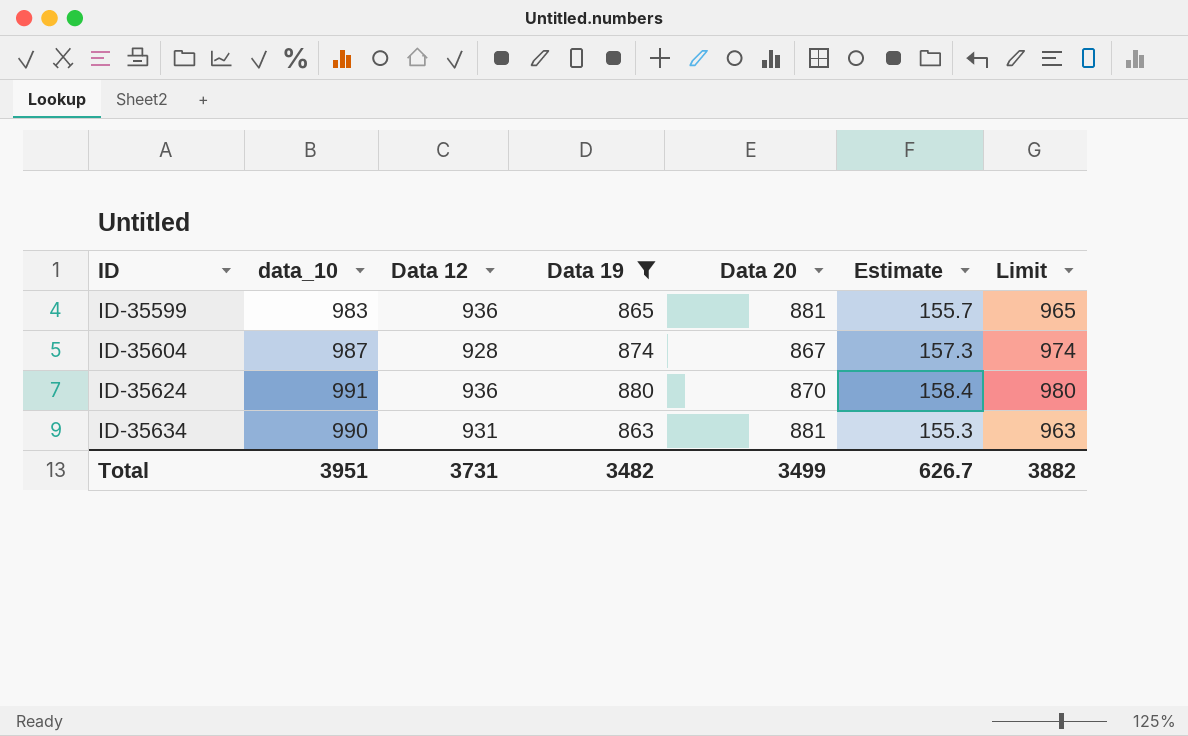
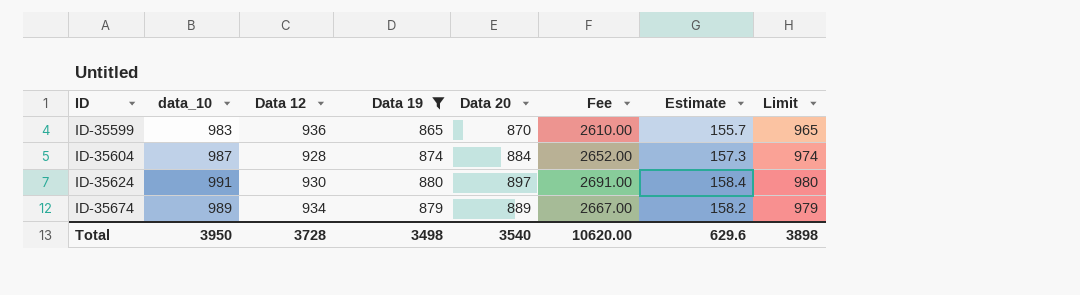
column Fee | formula: none -> [Data 20] * 3
row ID-35634: 990 | 931 | 863 | 881 | 155.3 | 963 -> none
ID-35599 | Data 20: 881 -> 870
ID-35604 | Data 20: 867 -> 884
ID-35624 | Data 12: 936 -> 930
ID-35624 | Data 20: 870 -> 897
row ID-35674: none -> 989 | 934 | 879 | 889 | 2667.00 | 158.2 | 979
Total | data_10: 3951 -> 3950
Total | Data 12: 3731 -> 3728
Total | Data 19: 3482 -> 3498
Total | Data 20: 3499 -> 3540
Total | Estimate: 626.7 -> 629.6
Total | Limit: 3882 -> 3898

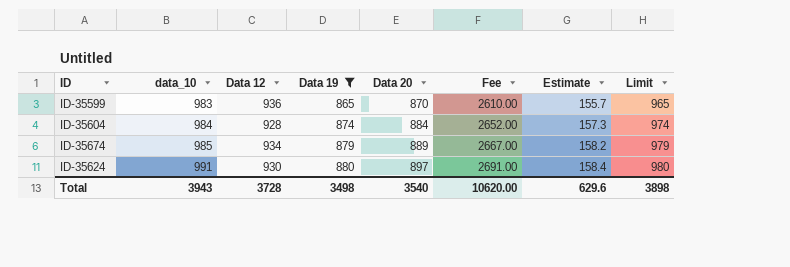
row order: ID ascending -> data_10 ascending
ID-35604 | data_10: 987 -> 984
ID-35674 | data_10: 989 -> 985
Total | data_10: 3950 -> 3943

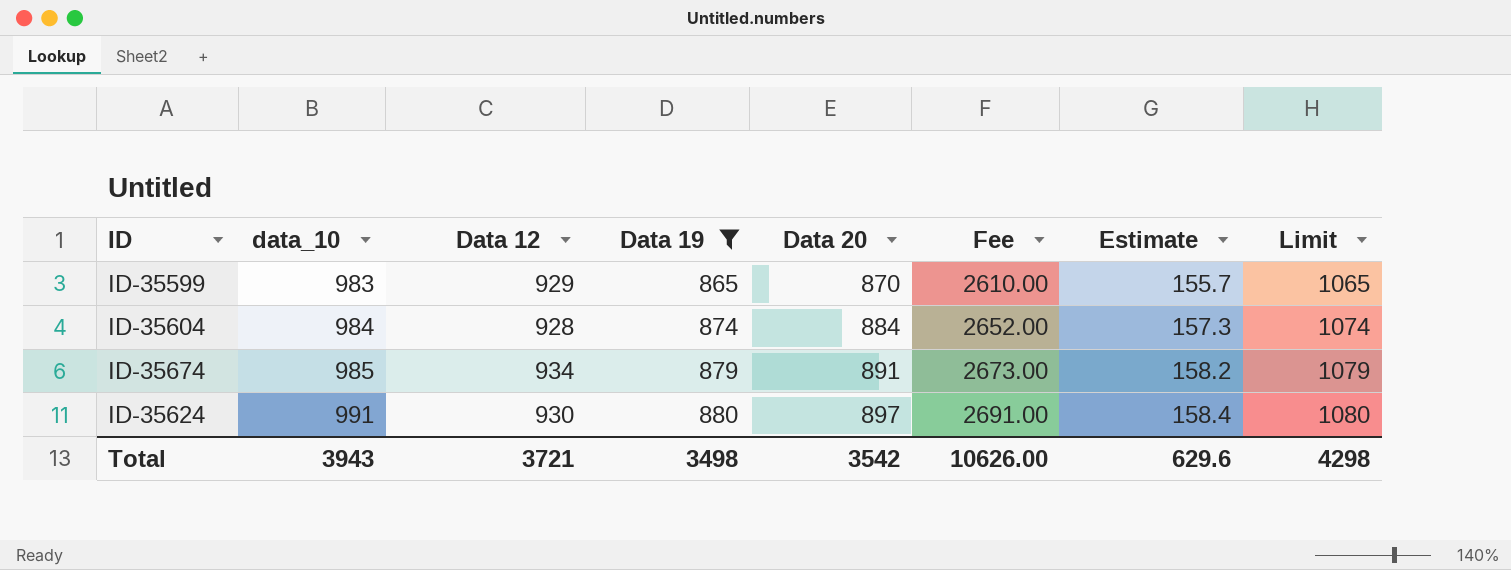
column Limit | formula: [Data 19] + 100 -> [Data 19] + 200
ID-35599 | Data 12: 936 -> 929
ID-35674 | Data 20: 889 -> 891
ID-35674 | Fee: 2667.00 -> 2673.00
Total | Data 12: 3728 -> 3721
Total | Data 20: 3540 -> 3542
Total | Fee: 10620.00 -> 10626.00
Total | Limit: 3898 -> 4298

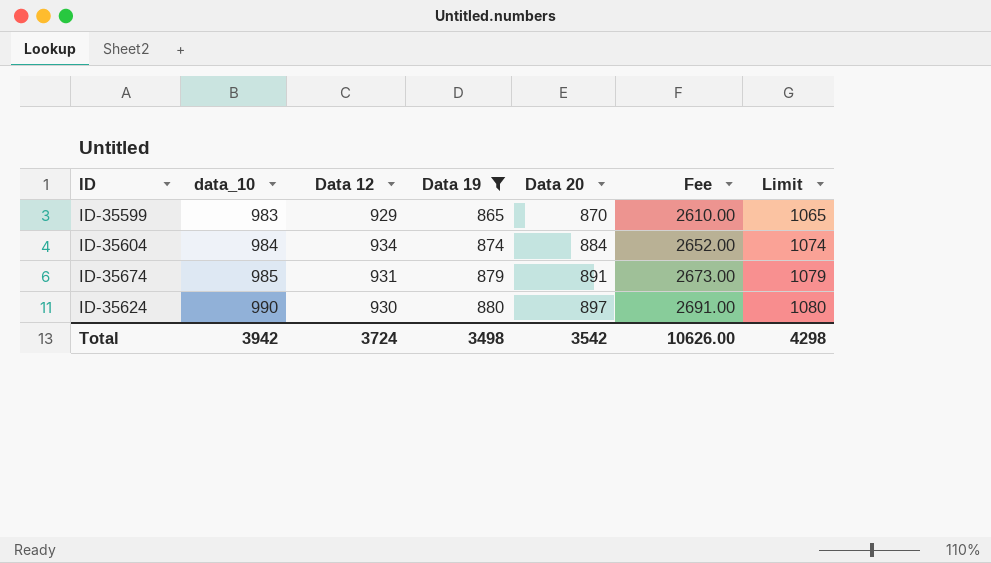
column Estimate | formula: [Data 19] * 0.18 -> none
ID-35604 | Data 12: 928 -> 934
ID-35674 | Data 12: 934 -> 931
ID-35624 | data_10: 991 -> 990
Total | data_10: 3943 -> 3942
Total | Data 12: 3721 -> 3724

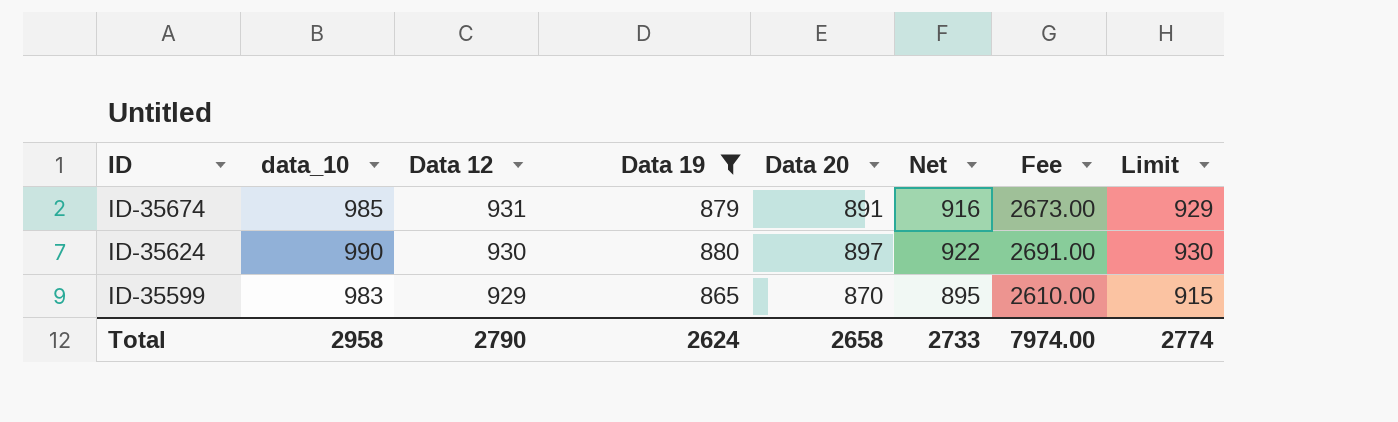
row order: data_10 ascending -> ID descending
column Net | formula: none -> [Data 20] + 25
column Limit | formula: [Data 19] + 200 -> [Data 19] + 50
row ID-35604: 984 | 934 | 874 | 884 | 2652.00 | 1074 -> none
Total | data_10: 3942 -> 2958
Total | Data 12: 3724 -> 2790
Total | Data 19: 3498 -> 2624
Total | Data 20: 3542 -> 2658
Total | Fee: 10626.00 -> 7974.00
Total | Limit: 4298 -> 2774

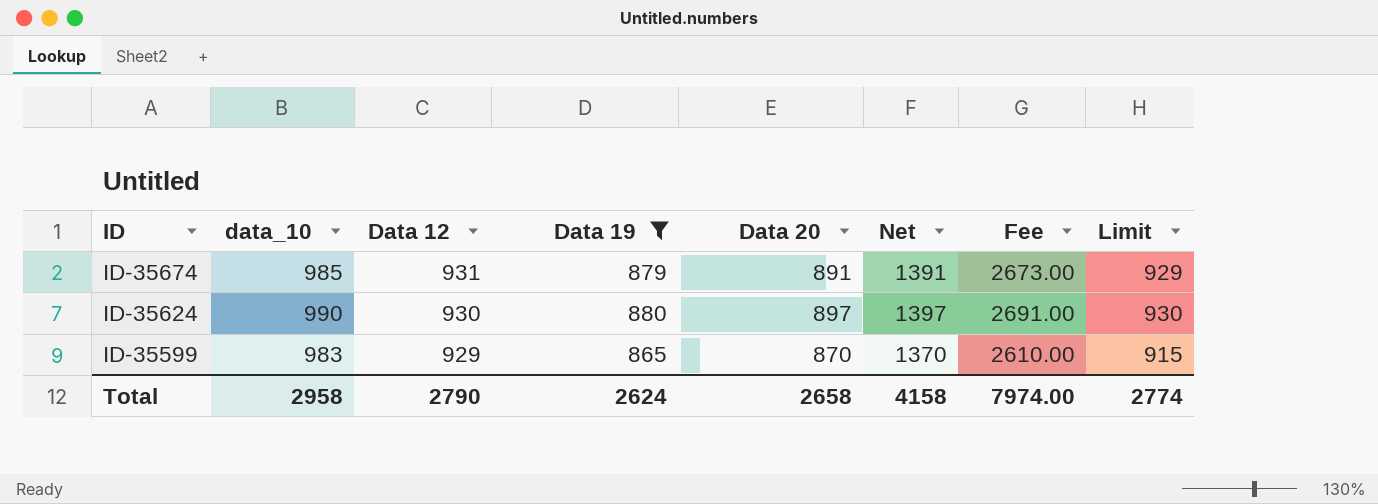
column Net | formula: [Data 20] + 25 -> [Data 20] + 500
Total | Net: 2733 -> 4158

